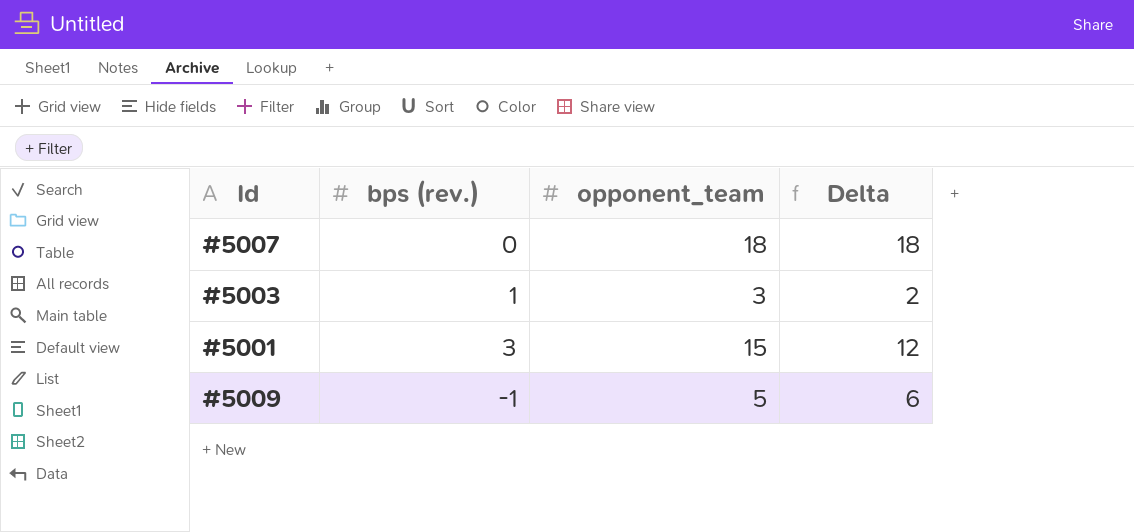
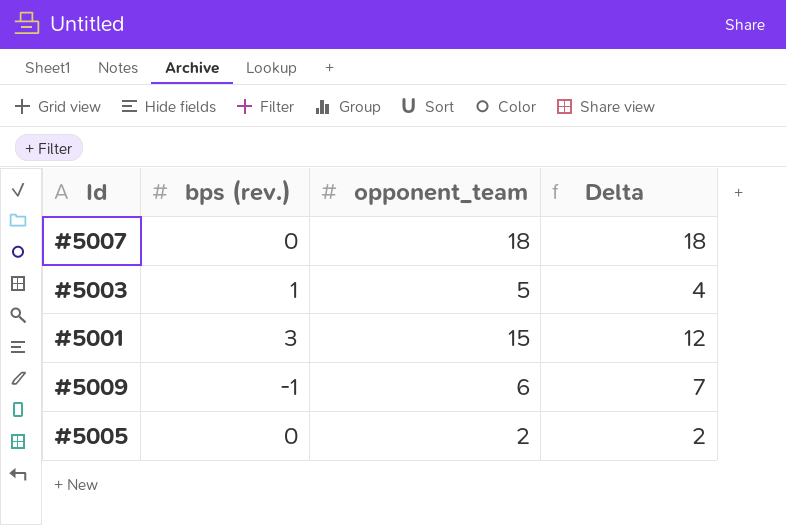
#5003 | opponent_team: 3 -> 5
#5003 | Delta: 2 -> 4
#5009 | opponent_team: 5 -> 6
#5009 | Delta: 6 -> 7
row #5005: none -> 0 | 2 | 2

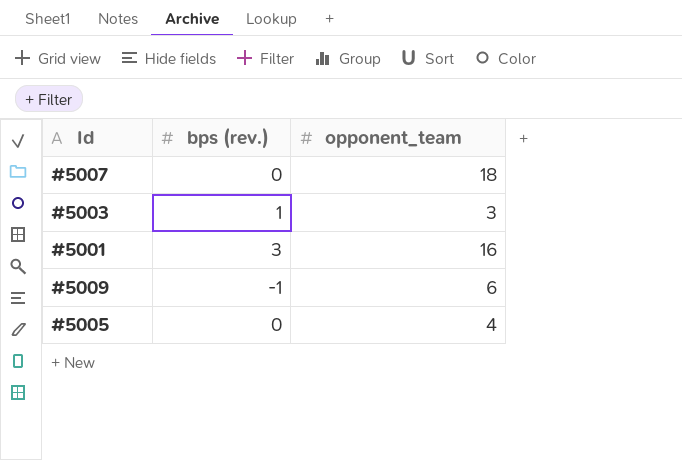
column Delta | formula: [opponent_team] - [bps (rev.)] -> none
#5003 | opponent_team: 5 -> 3
#5001 | opponent_team: 15 -> 16
#5005 | opponent_team: 2 -> 4

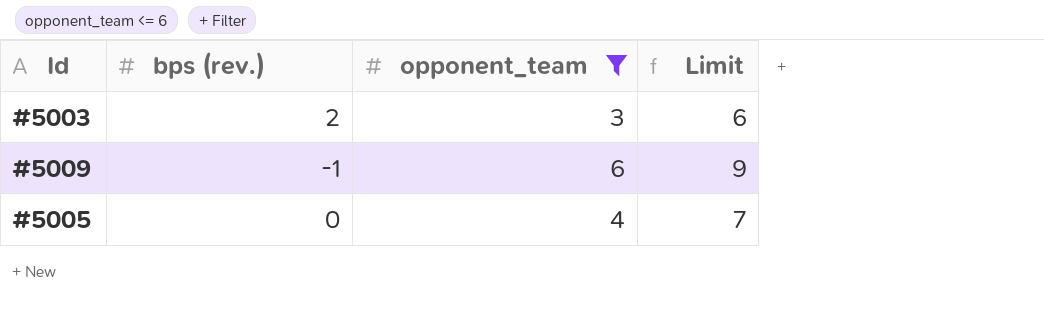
filter: none -> opponent_team <= 6
column Limit | formula: none -> [opponent_team] + 3
#5003 | bps (rev.): 1 -> 2

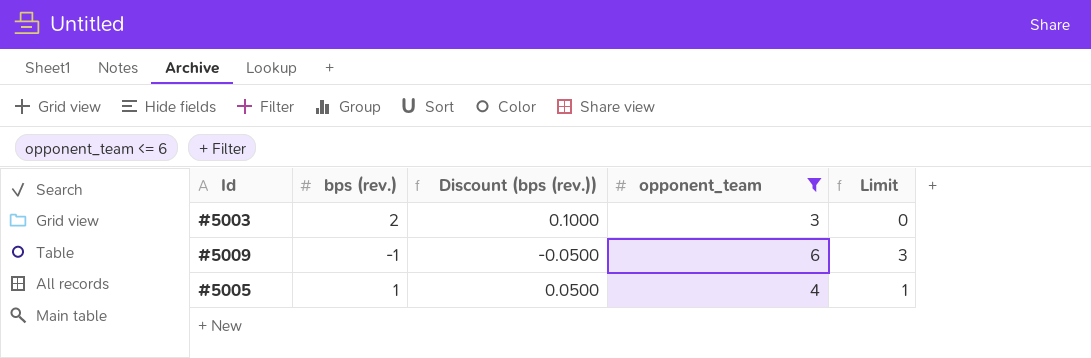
column Discount (bps (rev.)) | formula: none -> [bps (rev.)] * 0.05
column Limit | formula: [opponent_team] + 3 -> [opponent_team] - 3
#5005 | bps (rev.): 0 -> 1

